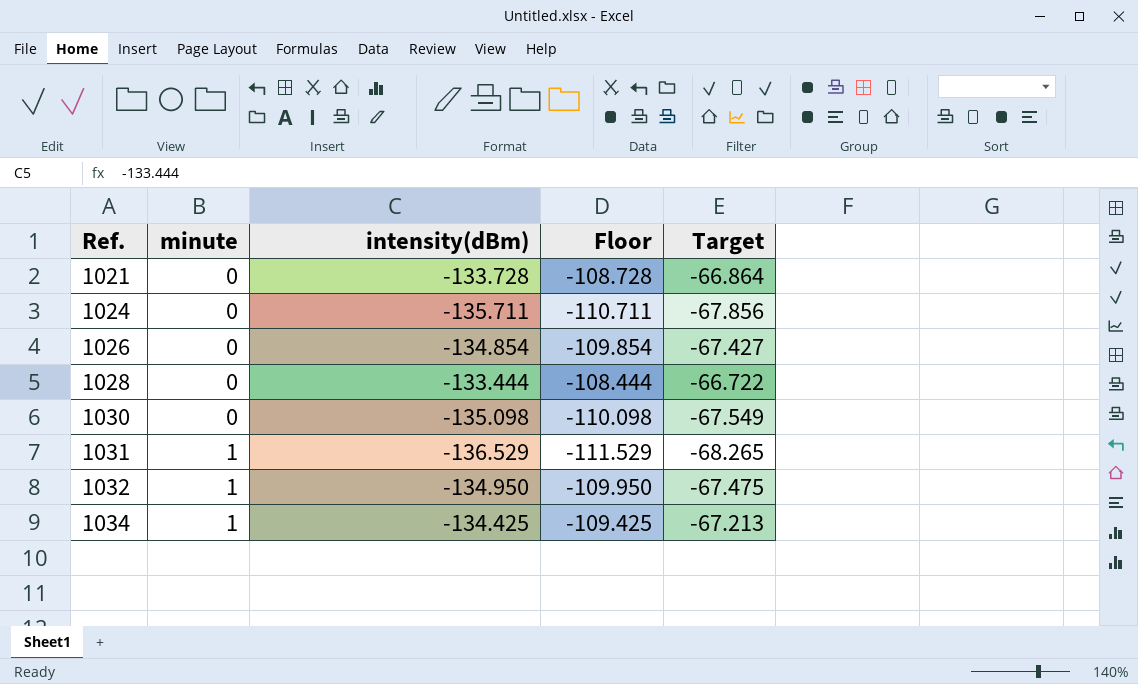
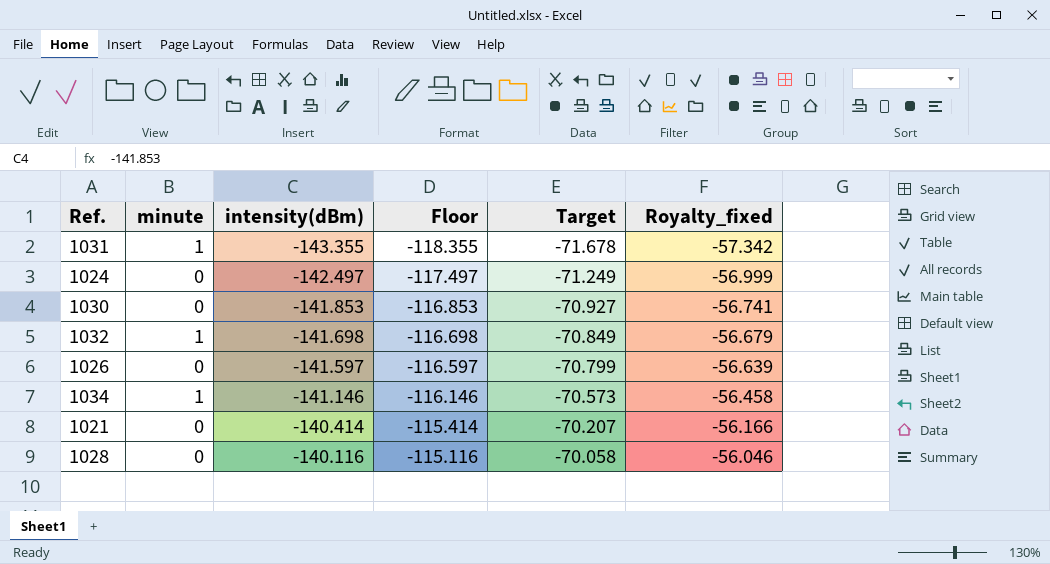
row order: Ref. ascending -> intensity(dBm) ascending
column Royalty_fixed | formula: none -> [intensity(dBm)] * 0.4
1031 | intensity(dBm): -136.529 -> -143.355
1031 | Floor: -111.529 -> -118.355
1031 | Target: -68.265 -> -71.678
1024 | intensity(dBm): -135.711 -> -142.497
1024 | Floor: -110.711 -> -117.497
1024 | Target: -67.856 -> -71.249
1030 | intensity(dBm): -135.098 -> -141.853
1030 | Floor: -110.098 -> -116.853
1030 | Target: -67.549 -> -70.927
1032 | intensity(dBm): -134.950 -> -141.698
1032 | Floor: -109.950 -> -116.698
1032 | Target: -67.475 -> -70.849
1026 | intensity(dBm): -134.854 -> -141.597
1026 | Floor: -109.854 -> -116.597
1026 | Target: -67.427 -> -70.799
1034 | intensity(dBm): -134.425 -> -141.146
1034 | Floor: -109.425 -> -116.146
1034 | Target: -67.213 -> -70.573
1021 | intensity(dBm): -133.728 -> -140.414
1021 | Floor: -108.728 -> -115.414
1021 | Target: -66.864 -> -70.207
1028 | intensity(dBm): -133.444 -> -140.116
1028 | Floor: -108.444 -> -115.116
1028 | Target: -66.722 -> -70.058

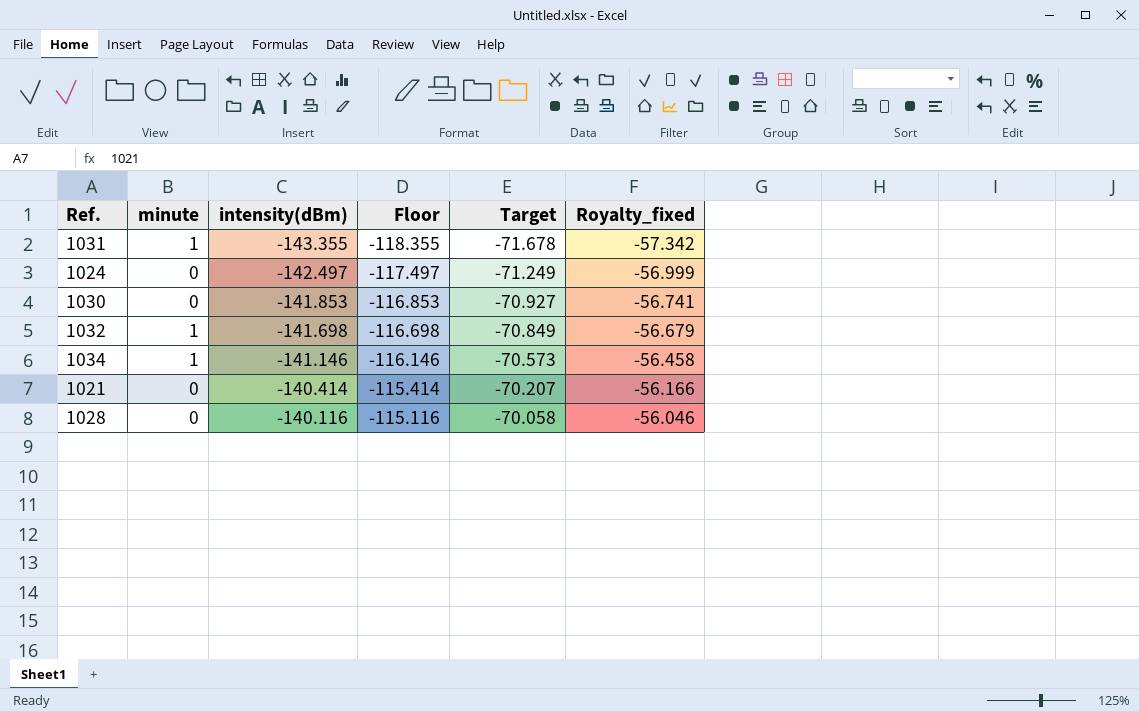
row 1026: 0 | -141.597 | -116.597 | -70.799 | -56.639 -> none

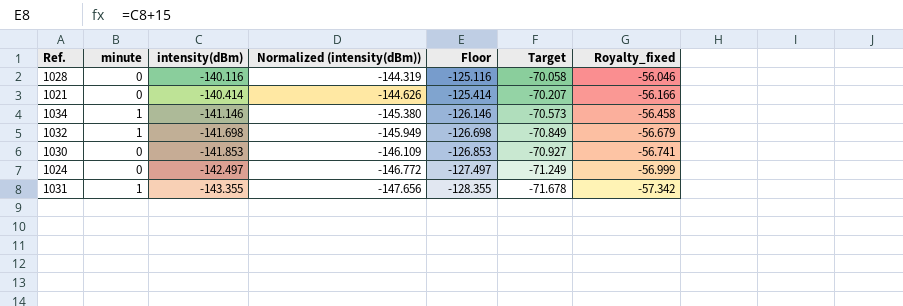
row order: intensity(dBm) ascending -> intensity(dBm) descending
column Normalized (intensity(dBm)) | formula: none -> [intensity(dBm)] * 1.03
column Floor | formula: [intensity(dBm)] + 25 -> [intensity(dBm)] + 15

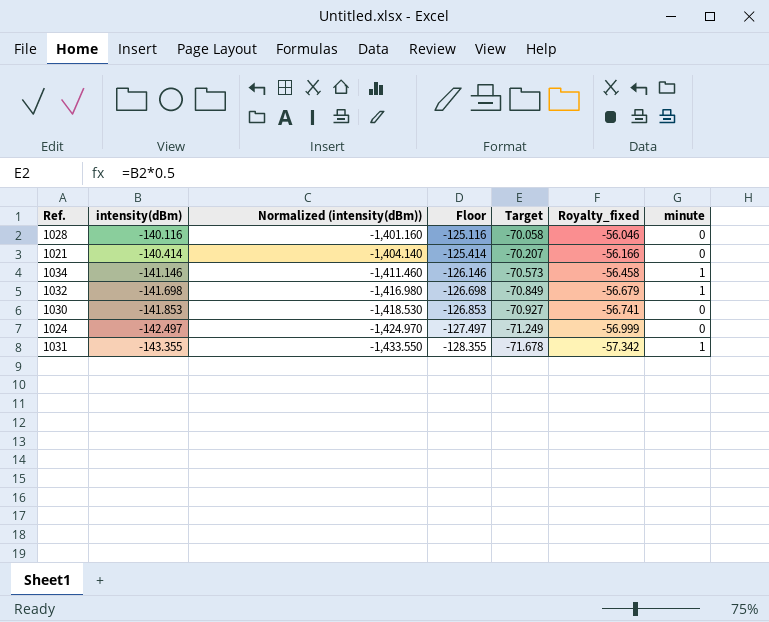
column Normalized (intensity(dBm)) | formula: [intensity(dBm)] * 1.03 -> [intensity(dBm)] * 10
column minute | position: 2 -> 7

